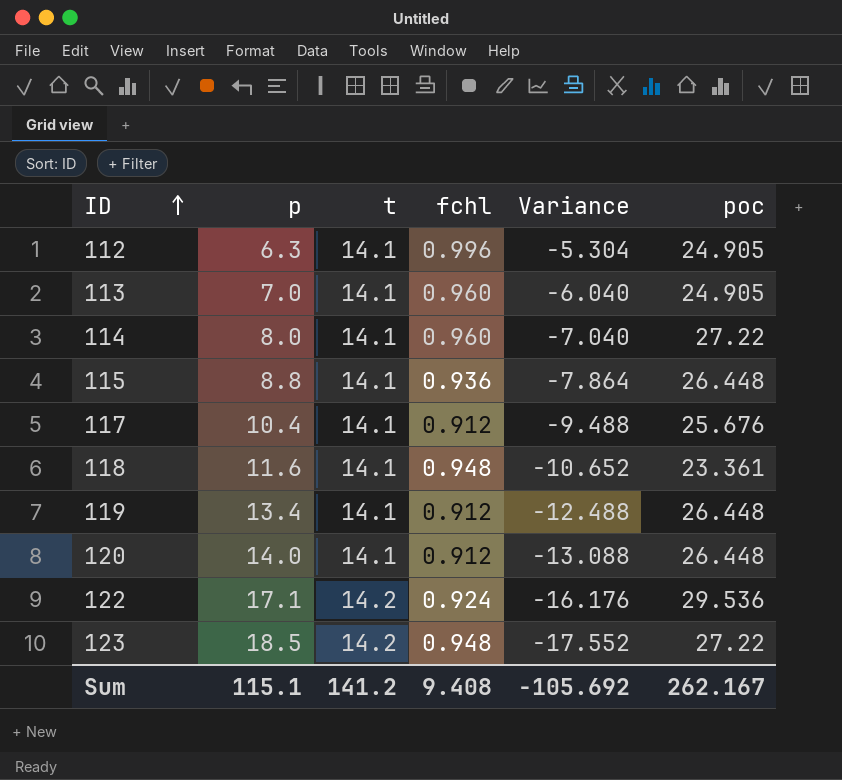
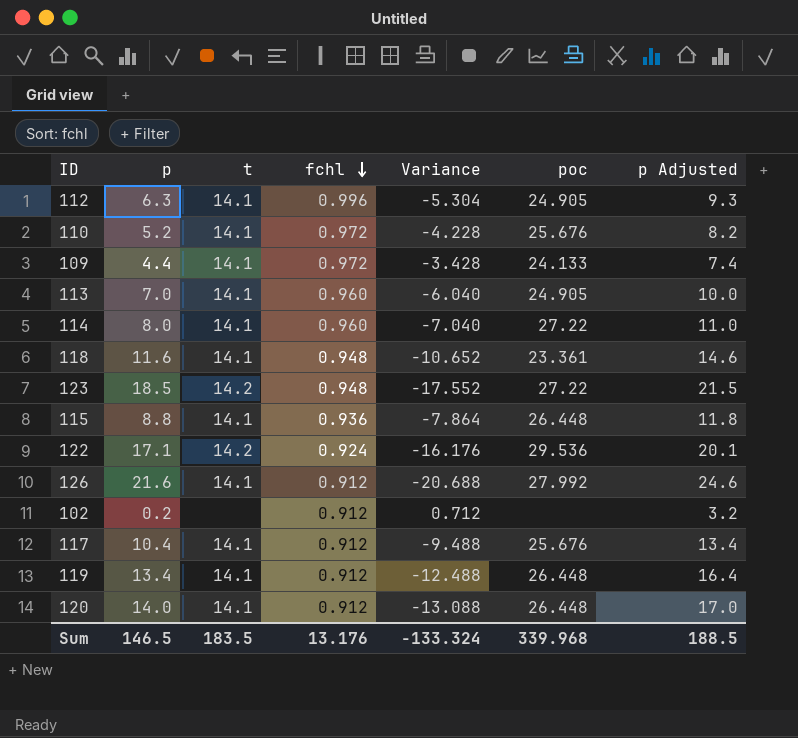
row order: ID ascending -> fchl descending
column p Adjusted | formula: none -> [p] + 3
row 110: none -> 5.2 | 14.1 | 0.972 | -4.228 | 25.676 | 8.2
row 109: none -> 4.4 | 14.1 | 0.972 | -3.428 | 24.133 | 7.4
row 126: none -> 21.6 | 14.1 | 0.912 | -20.688 | 27.992 | 24.6
row 102: none -> 0.2 | none | 0.912 | 0.712 | none | 3.2
Sum | p: 115.1 -> 146.5
Sum | t: 141.2 -> 183.5
Sum | fchl: 9.408 -> 13.176
Sum | Variance: -105.692 -> -133.324
Sum | poc: 262.167 -> 339.968

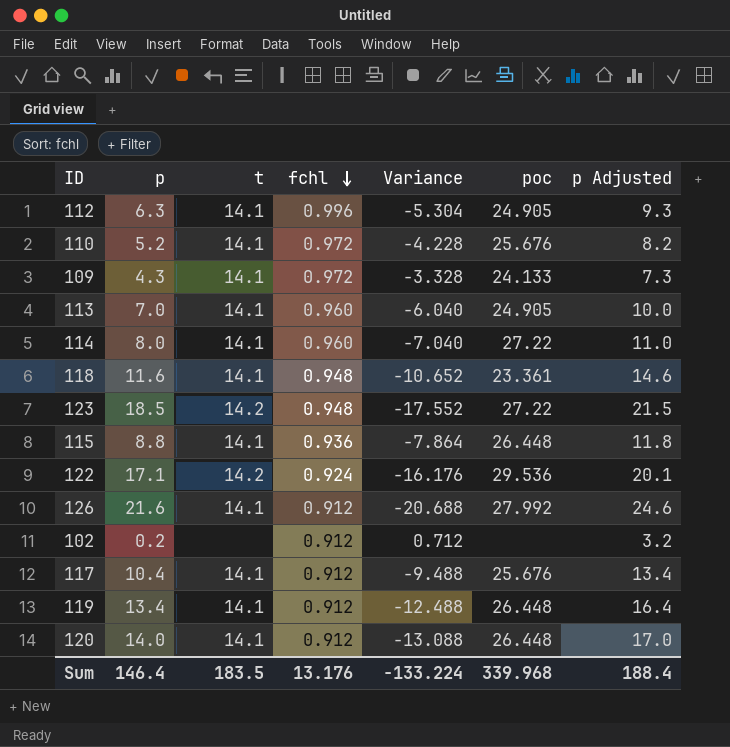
109 | p: 4.4 -> 4.3
109 | Variance: -3.428 -> -3.328
109 | p Adjusted: 7.4 -> 7.3
Sum | p: 146.5 -> 146.4
Sum | Variance: -133.324 -> -133.224
Sum | p Adjusted: 188.5 -> 188.4

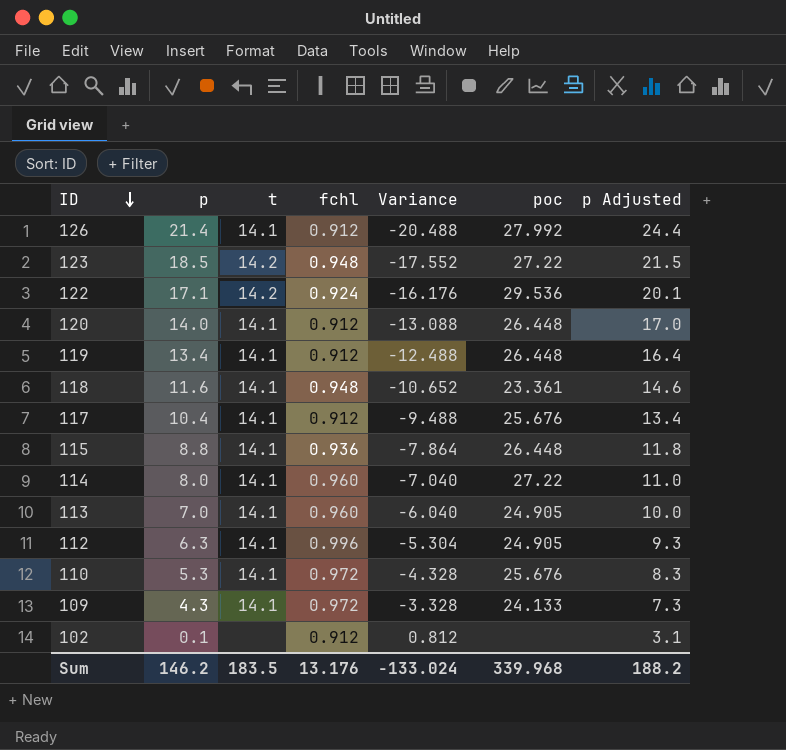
row order: fchl descending -> ID descending
126 | p: 21.6 -> 21.4
126 | Variance: -20.688 -> -20.488
126 | p Adjusted: 24.6 -> 24.4
110 | p: 5.2 -> 5.3
110 | Variance: -4.228 -> -4.328
110 | p Adjusted: 8.2 -> 8.3
102 | p: 0.2 -> 0.1
102 | Variance: 0.712 -> 0.812
102 | p Adjusted: 3.2 -> 3.1
Sum | p: 146.4 -> 146.2
Sum | Variance: -133.224 -> -133.024
Sum | p Adjusted: 188.4 -> 188.2

